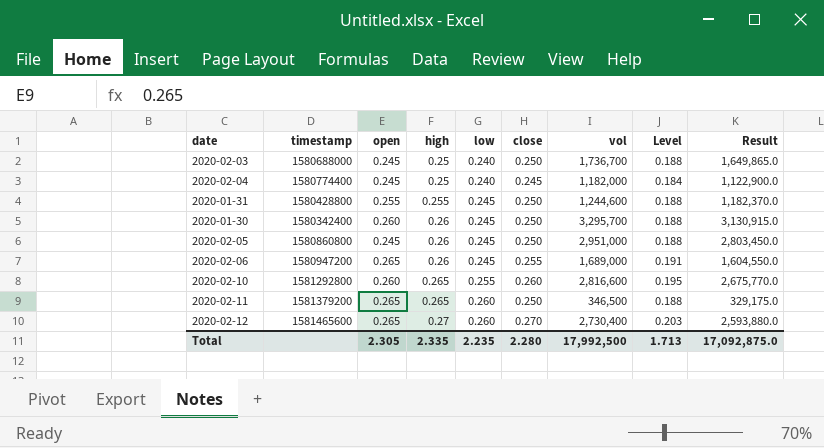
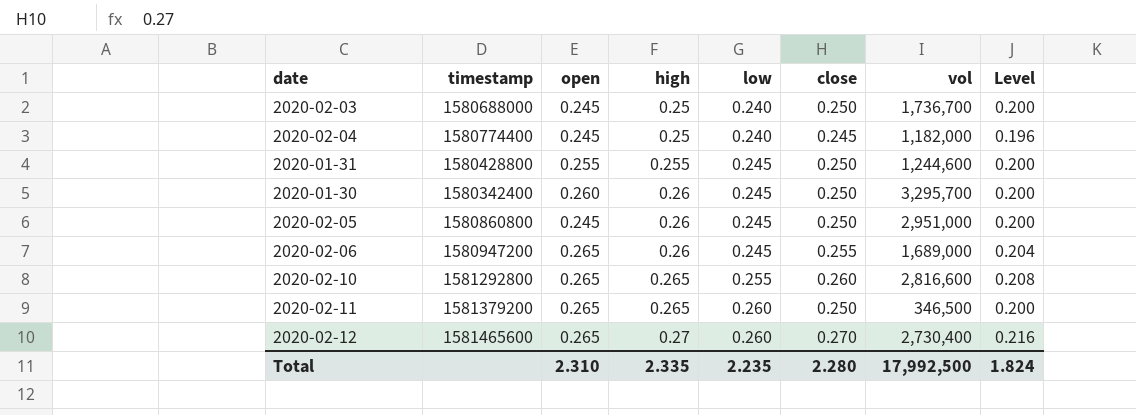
column Result | formula: [vol] * 0.95 -> none
column Level | formula: [close] * 0.75 -> [close] * 0.8
2020-02-10 | open: 0.260 -> 0.265
Total | open: 2.305 -> 2.310
Total | Level: 1.713 -> 1.824

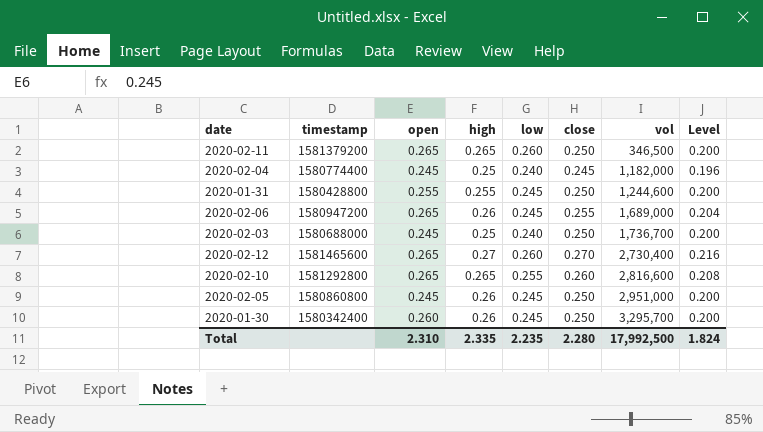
row order: high ascending -> vol ascending

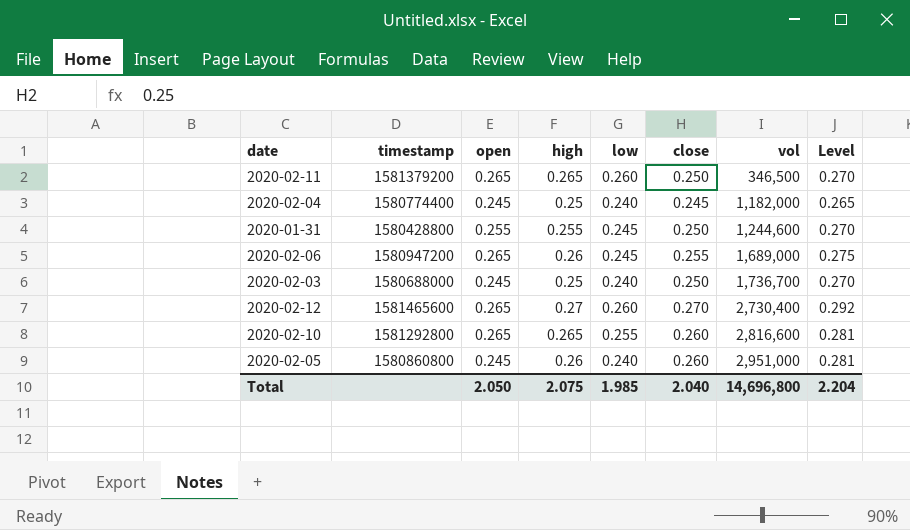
column Level | formula: [close] * 0.8 -> [close] * 1.08
row 2020-01-30: 1580342400 | 0.260 | 0.26 | 0.245 | 0.250 | 3,295,700 | 0.200 -> none
2020-02-05 | low: 0.245 -> 0.240
2020-02-05 | close: 0.250 -> 0.260
Total | open: 2.310 -> 2.050
Total | high: 2.335 -> 2.075
Total | low: 2.235 -> 1.985
Total | close: 2.280 -> 2.040
Total | vol: 17,992,500 -> 14,696,800
Total | Level: 1.824 -> 2.204

